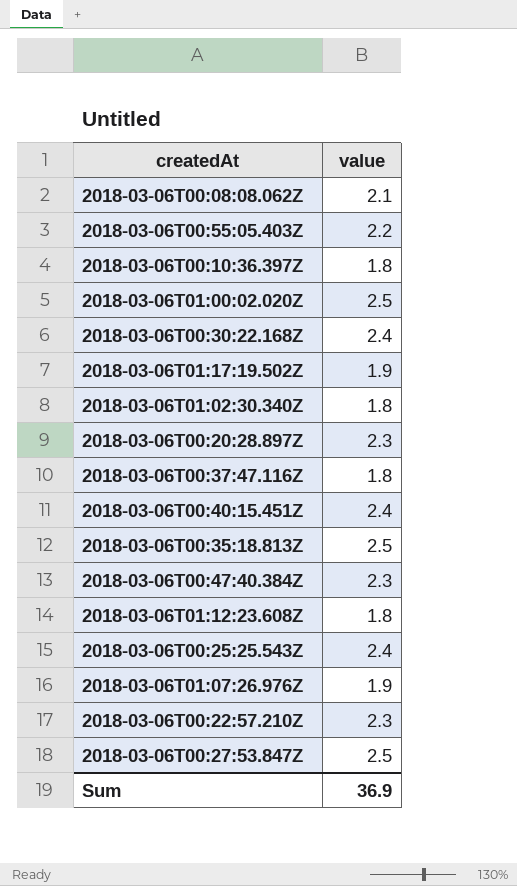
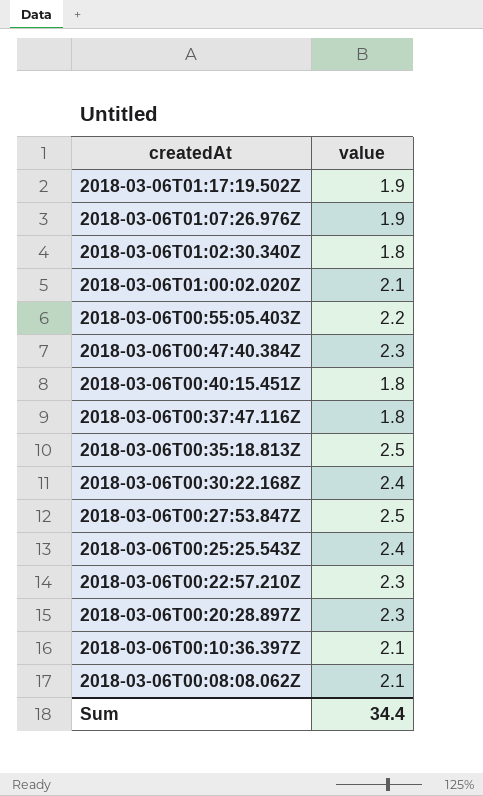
row order: none -> createdAt descending
row 2018-03-06T01:12:23.608Z: 1.8 -> none
2018-03-06T01:00:02.020Z | value: 2.5 -> 2.1
2018-03-06T00:40:15.451Z | value: 2.4 -> 1.8
2018-03-06T00:10:36.397Z | value: 1.8 -> 2.1
Sum | value: 36.9 -> 34.4

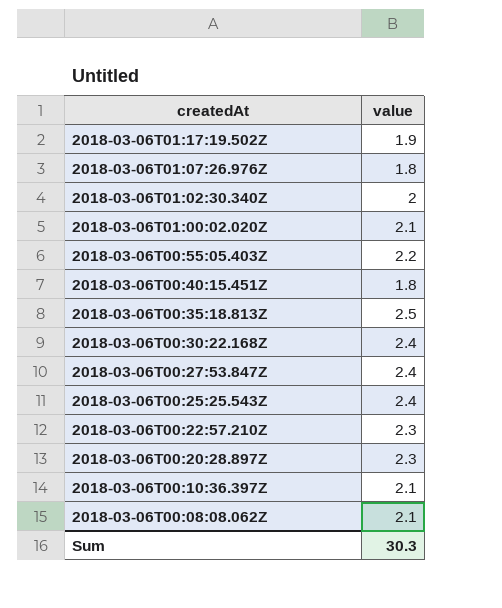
row 2018-03-06T00:47:40.384Z: 2.3 -> none
row 2018-03-06T00:37:47.116Z: 1.8 -> none
2018-03-06T01:07:26.976Z | value: 1.9 -> 1.8
2018-03-06T01:02:30.340Z | value: 1.8 -> 2
2018-03-06T00:27:53.847Z | value: 2.5 -> 2.4
Sum | value: 34.4 -> 30.3

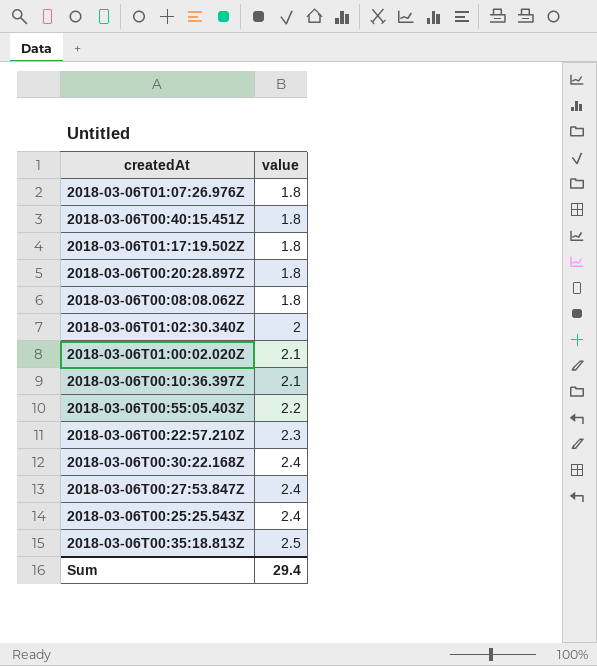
row order: createdAt descending -> value ascending
2018-03-06T01:17:19.502Z | value: 1.9 -> 1.8
2018-03-06T00:20:28.897Z | value: 2.3 -> 1.8
2018-03-06T00:08:08.062Z | value: 2.1 -> 1.8
Sum | value: 30.3 -> 29.4

